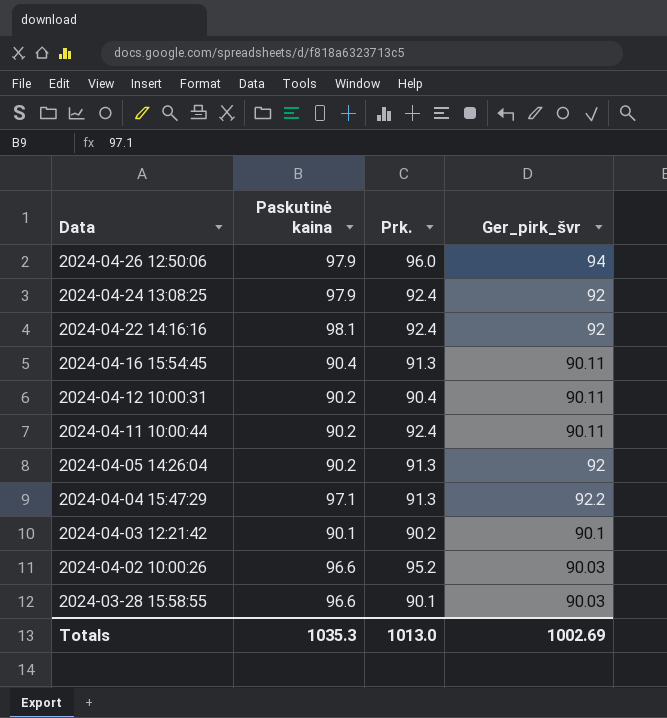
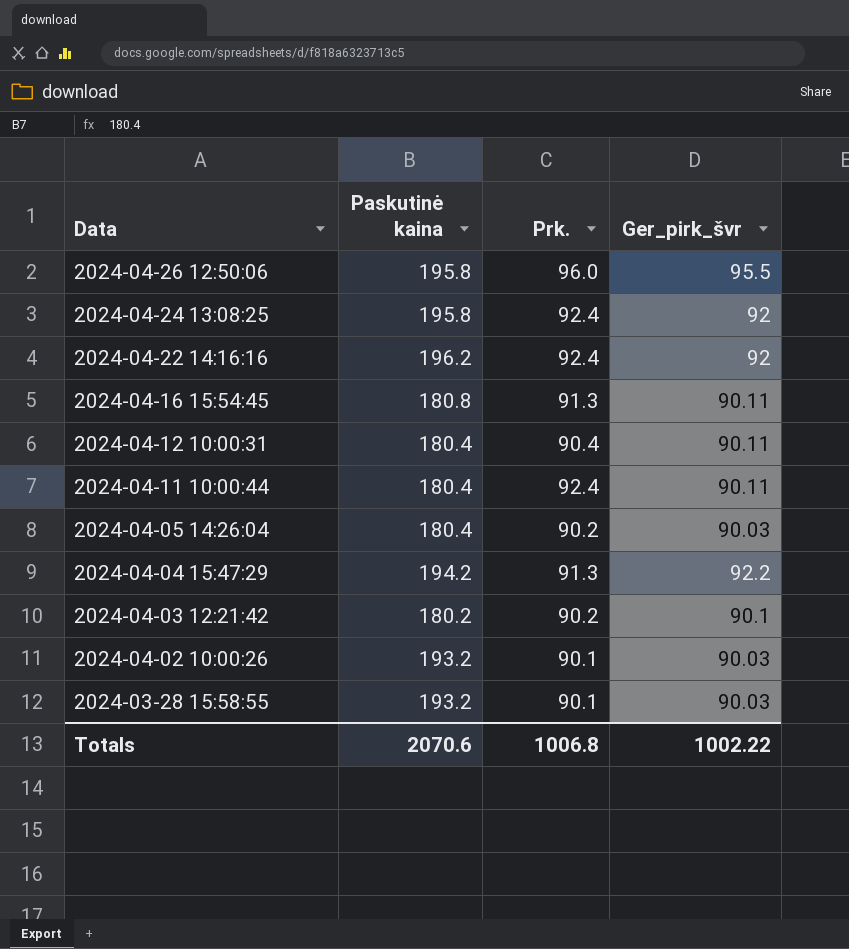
2024-04-26 12:50:06 | Paskutinė kaina: 97.9 -> 195.8
2024-04-26 12:50:06 | Ger_pirk_švr: 94 -> 95.5
2024-04-24 13:08:25 | Paskutinė kaina: 97.9 -> 195.8
2024-04-22 14:16:16 | Paskutinė kaina: 98.1 -> 196.2
2024-04-16 15:54:45 | Paskutinė kaina: 90.4 -> 180.8
2024-04-12 10:00:31 | Paskutinė kaina: 90.2 -> 180.4
2024-04-11 10:00:44 | Paskutinė kaina: 90.2 -> 180.4
2024-04-05 14:26:04 | Paskutinė kaina: 90.2 -> 180.4
2024-04-05 14:26:04 | Prk.: 91.3 -> 90.2
2024-04-05 14:26:04 | Ger_pirk_švr: 92 -> 90.03
2024-04-04 15:47:29 | Paskutinė kaina: 97.1 -> 194.2
2024-04-03 12:21:42 | Paskutinė kaina: 90.1 -> 180.2
2024-04-02 10:00:26 | Paskutinė kaina: 96.6 -> 193.2
2024-04-02 10:00:26 | Prk.: 95.2 -> 90.1
2024-03-28 15:58:55 | Paskutinė kaina: 96.6 -> 193.2
Totals | Paskutinė kaina: 1035.3 -> 2070.6
Totals | Prk.: 1013.0 -> 1006.8
Totals | Ger_pirk_švr: 1002.69 -> 1002.22

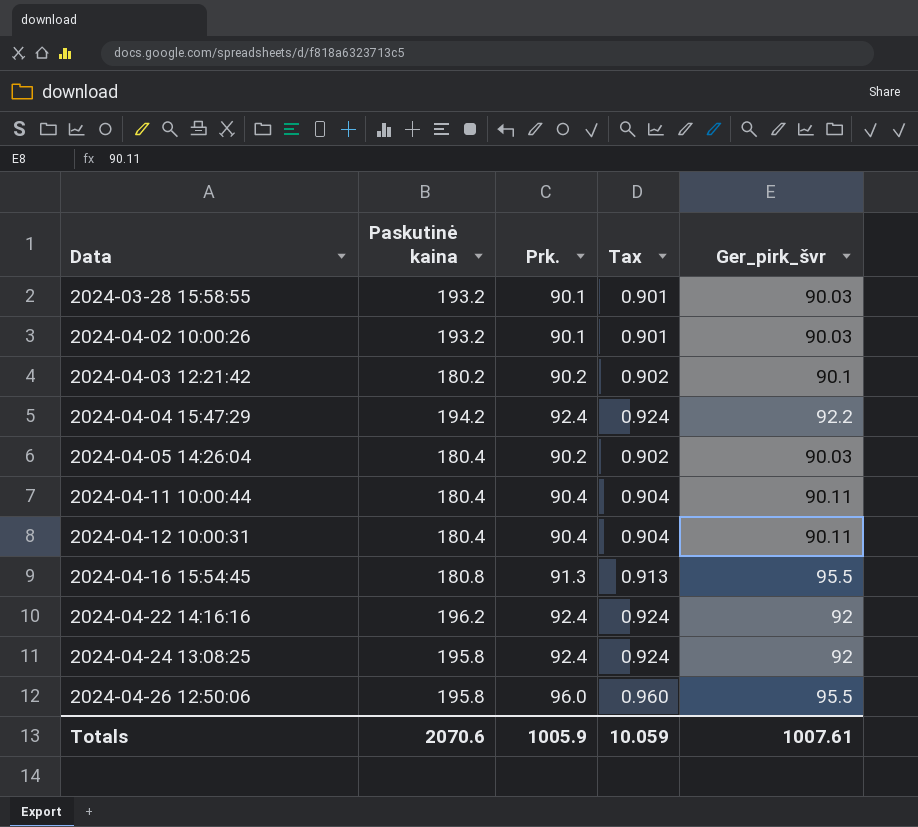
row order: Data descending -> Data ascending
column Tax | formula: none -> [Prk.] * 0.01
2024-04-04 15:47:29 | Prk.: 91.3 -> 92.4
2024-04-11 10:00:44 | Prk.: 92.4 -> 90.4
2024-04-16 15:54:45 | Ger_pirk_švr: 90.11 -> 95.5
Totals | Prk.: 1006.8 -> 1005.9
Totals | Ger_pirk_švr: 1002.22 -> 1007.61

